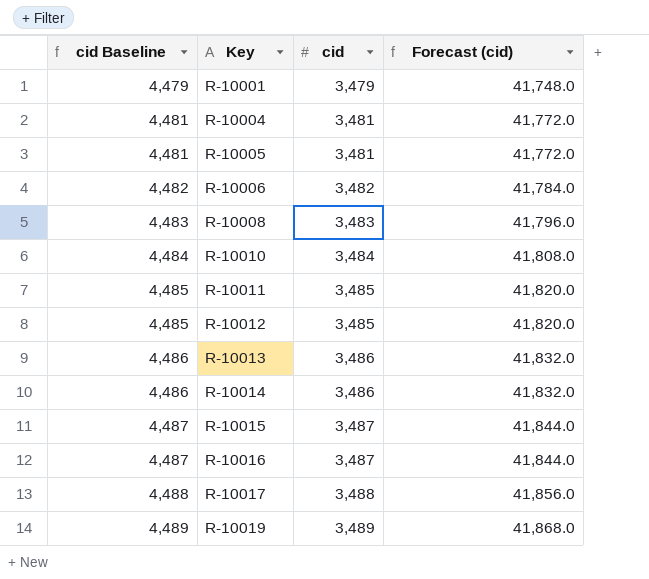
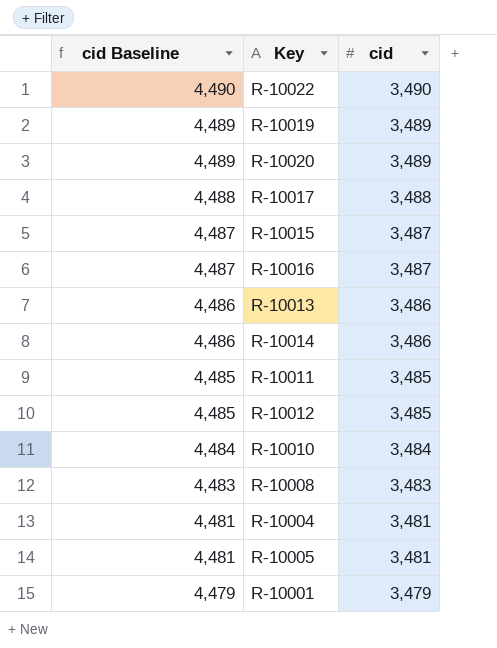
row order: cid Baseline ascending -> cid Baseline descending
column Forecast (cid) | formula: [cid] * 12 -> none
row R-10006: 4,482 | 3,482 | 41,784.0 -> none
row R-10022: none -> 4,490 | 3,490
row R-10020: none -> 4,489 | 3,489

